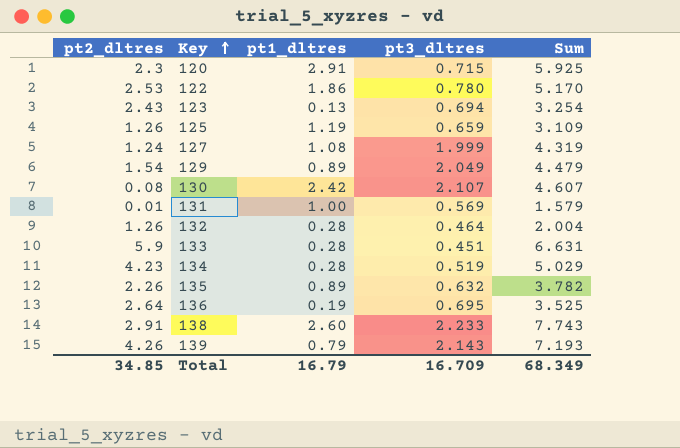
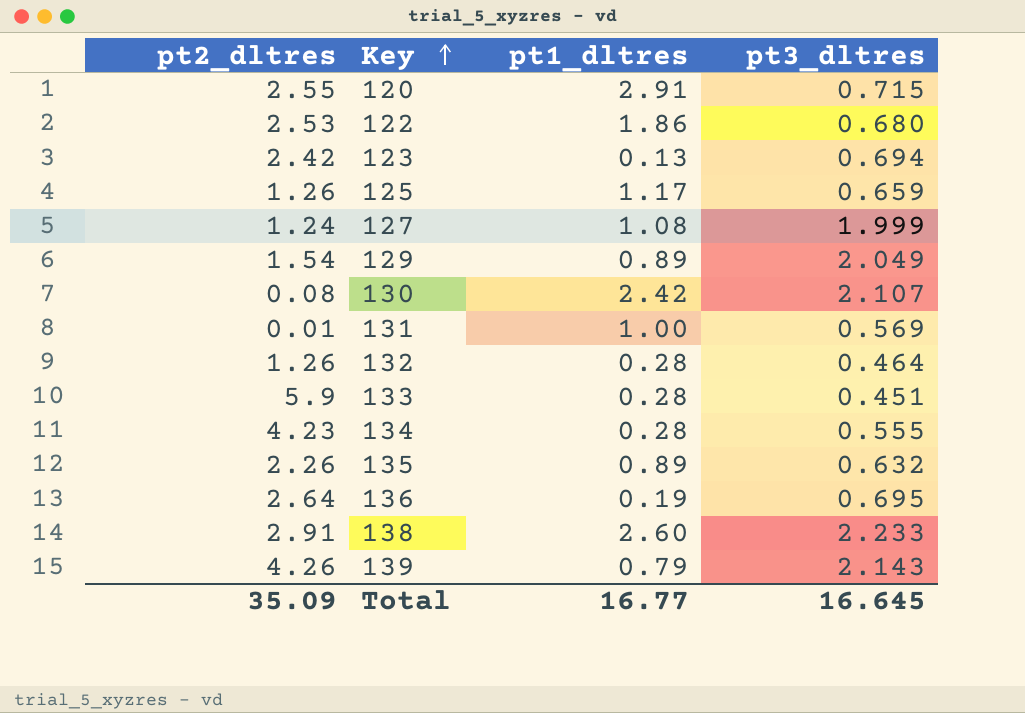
column Sum | formula: [pt2_dltres] + [pt1_dltres] + [pt3_dltres] -> none
120 | pt2_dltres: 2.3 -> 2.55
122 | pt3_dltres: 0.780 -> 0.680
123 | pt2_dltres: 2.43 -> 2.42
125 | pt1_dltres: 1.19 -> 1.17
134 | pt3_dltres: 0.519 -> 0.555
Total | pt2_dltres: 34.85 -> 35.09
Total | pt1_dltres: 16.79 -> 16.77
Total | pt3_dltres: 16.709 -> 16.645

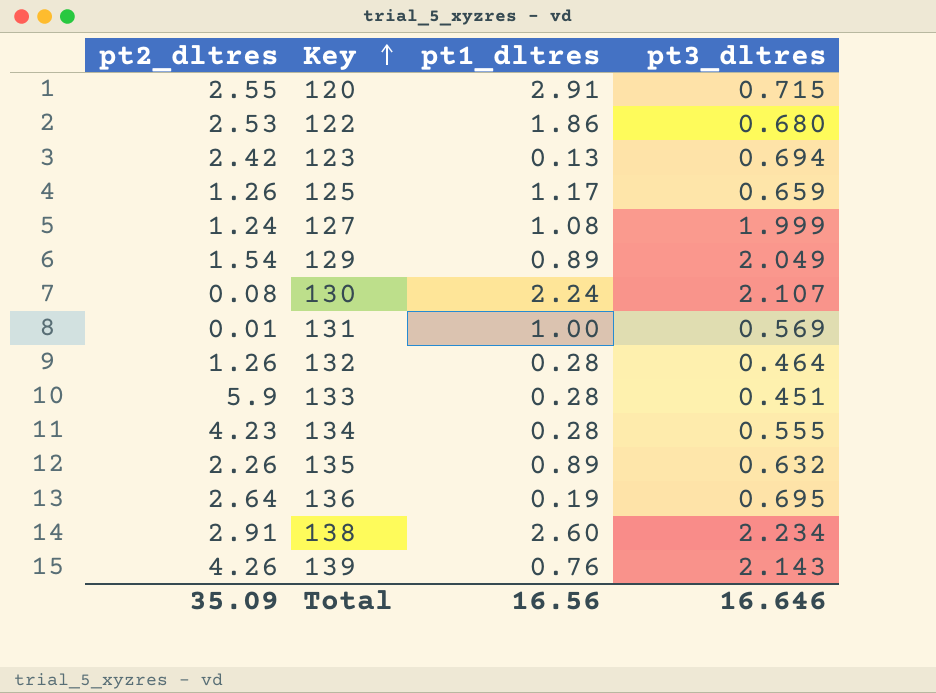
130 | pt1_dltres: 2.42 -> 2.24
138 | pt3_dltres: 2.233 -> 2.234
139 | pt1_dltres: 0.79 -> 0.76
Total | pt1_dltres: 16.77 -> 16.56
Total | pt3_dltres: 16.645 -> 16.646

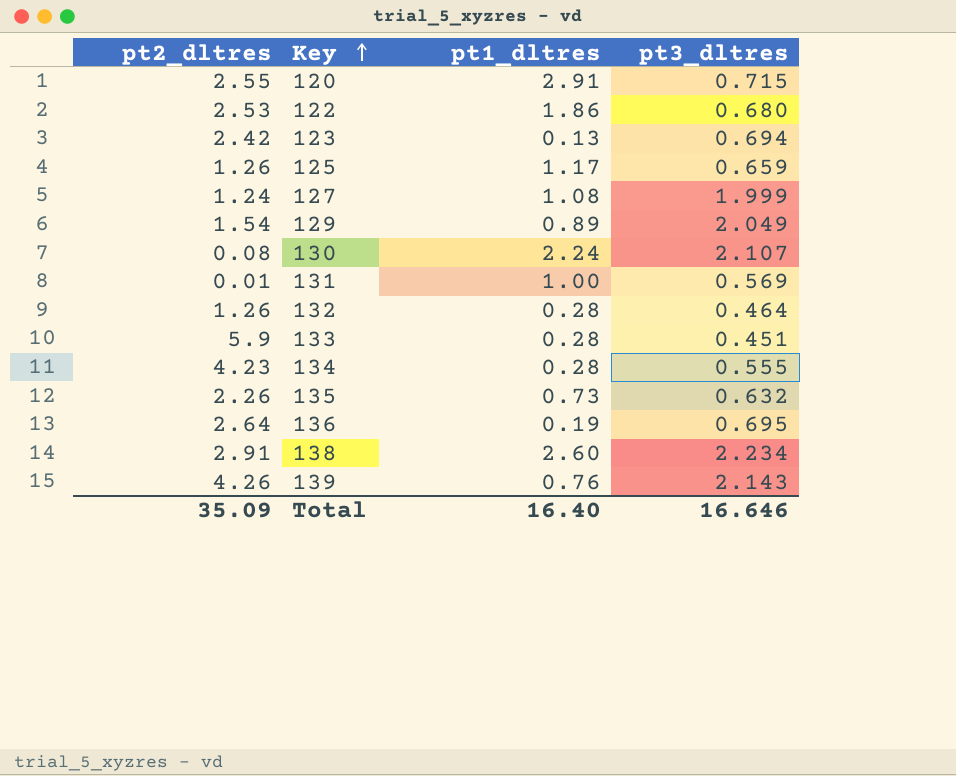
135 | pt1_dltres: 0.89 -> 0.73
Total | pt1_dltres: 16.56 -> 16.40

